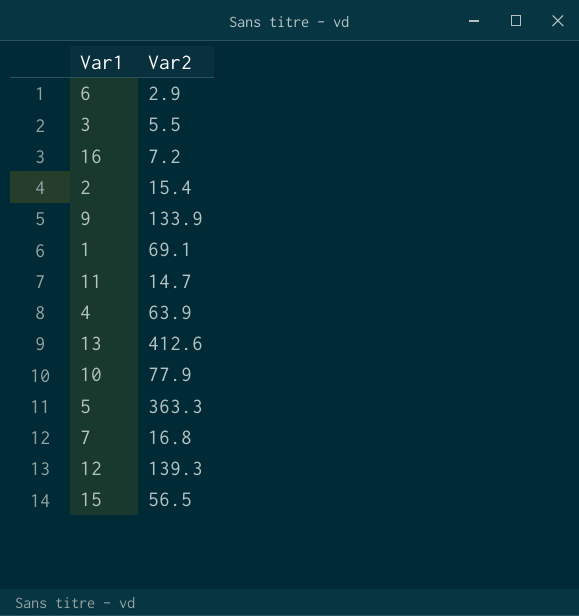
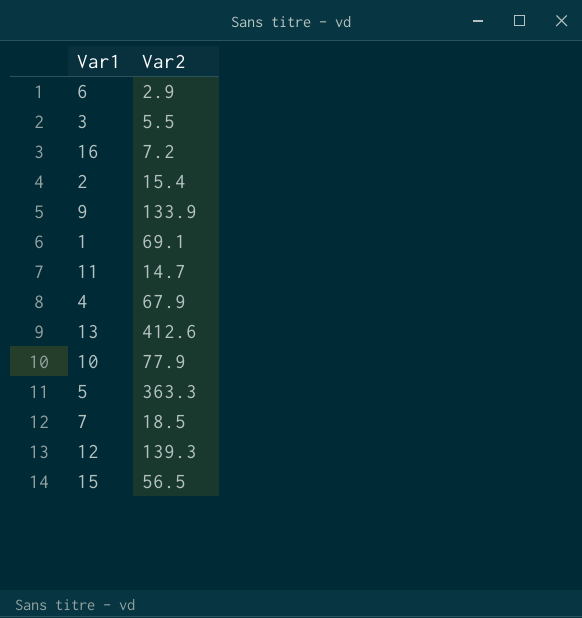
4 | Var2: 63.9 -> 67.9
7 | Var2: 16.8 -> 18.5

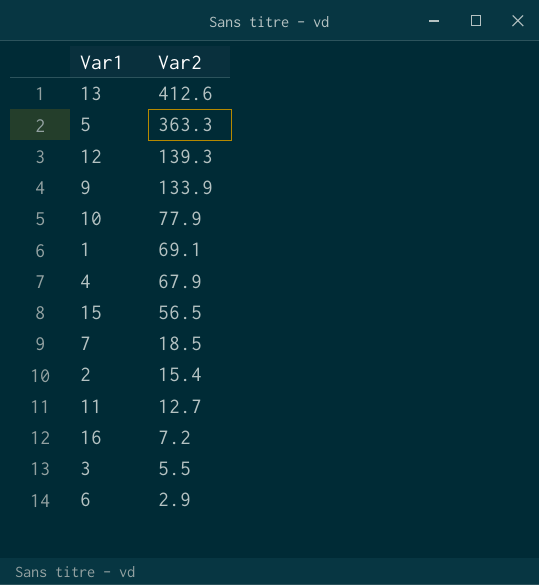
row order: none -> Var2 descending
11 | Var2: 14.7 -> 12.7

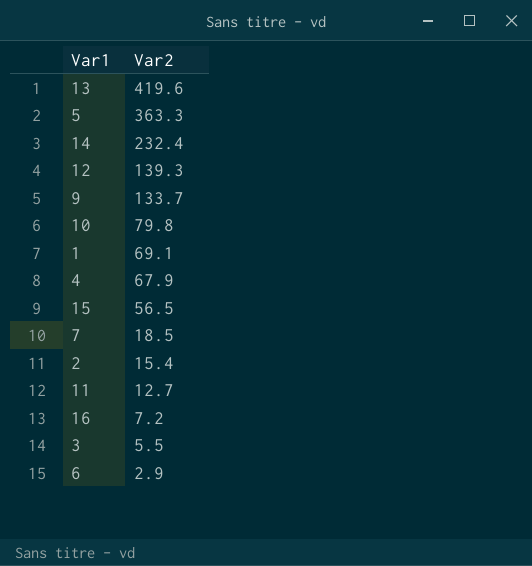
13 | Var2: 412.6 -> 419.6
row 14: none -> 232.4
9 | Var2: 133.9 -> 133.7
10 | Var2: 77.9 -> 79.8

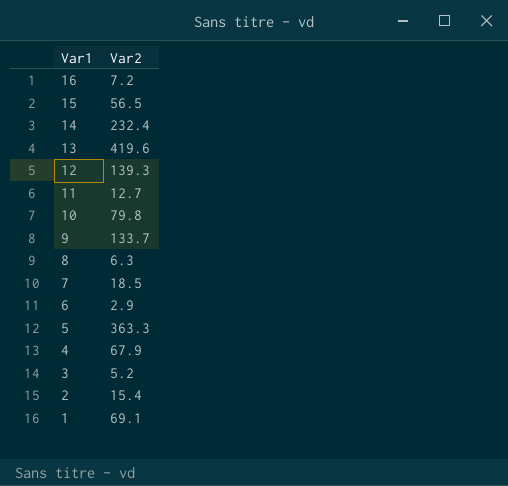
row order: Var2 descending -> Var1 descending
row 8: none -> 6.3
3 | Var2: 5.5 -> 5.2

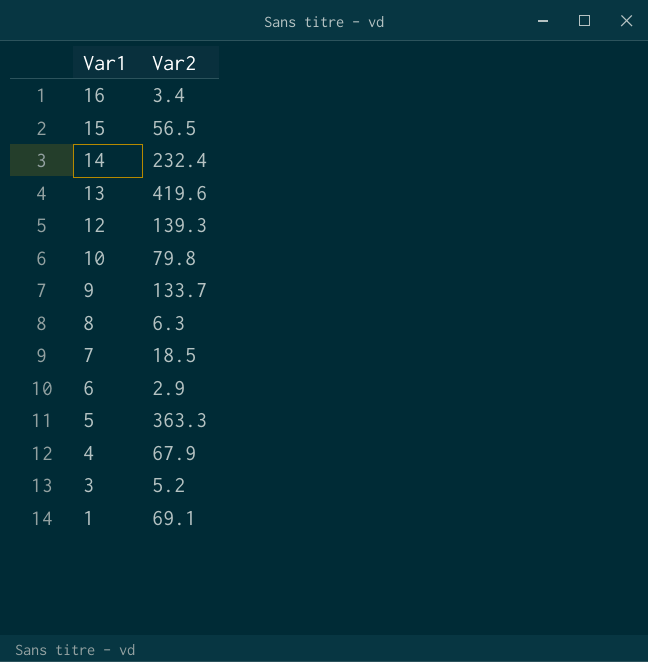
row 11: 12.7 -> none
row 2: 15.4 -> none
16 | Var2: 7.2 -> 3.4

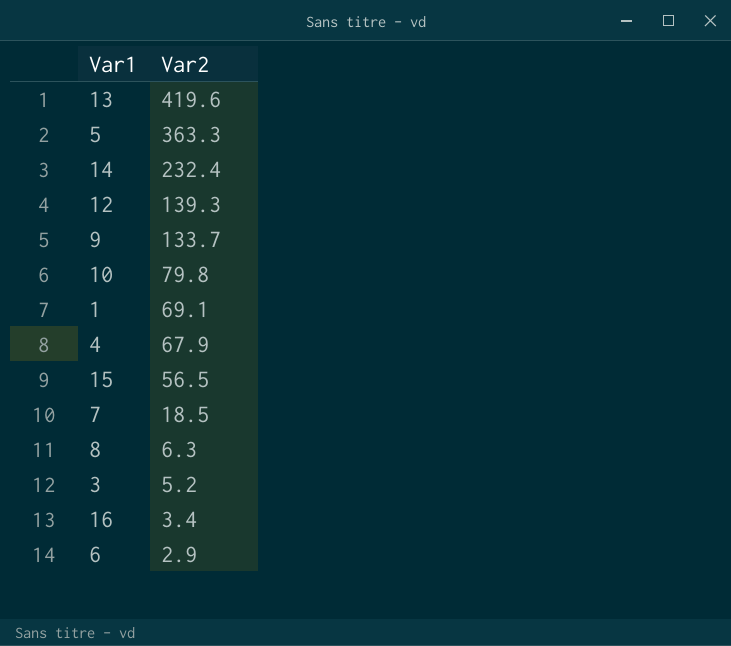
row order: Var1 descending -> Var2 descending

